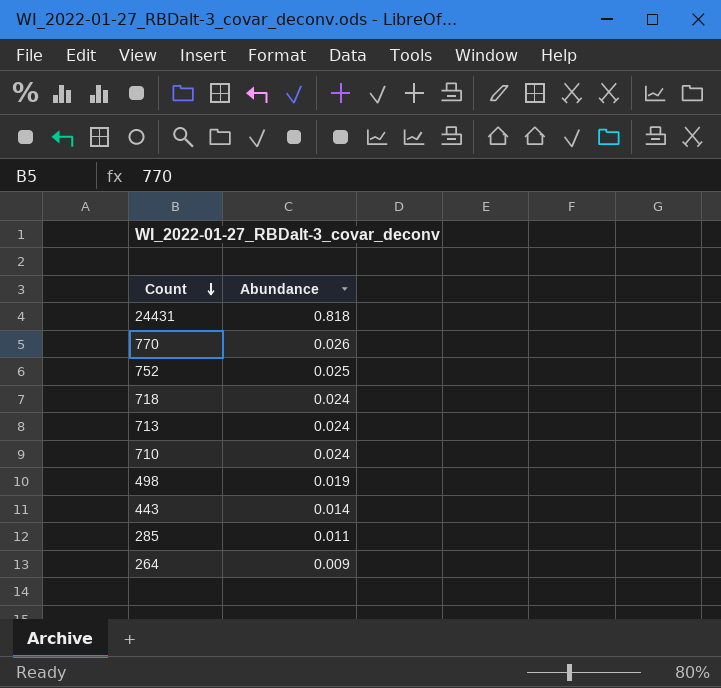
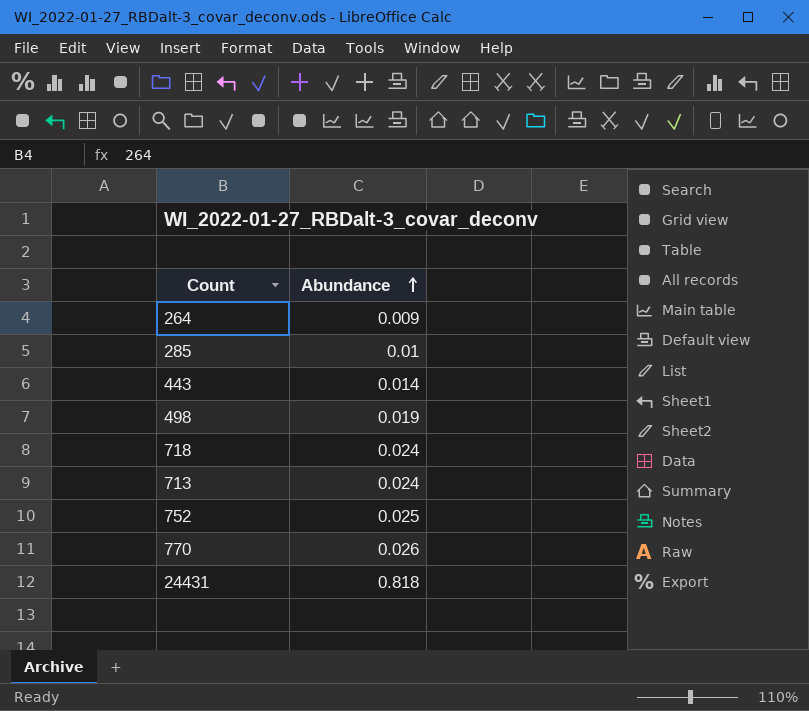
row order: Count descending -> Abundance ascending
row 710: 0.024 -> none
285 | Abundance: 0.011 -> 0.01

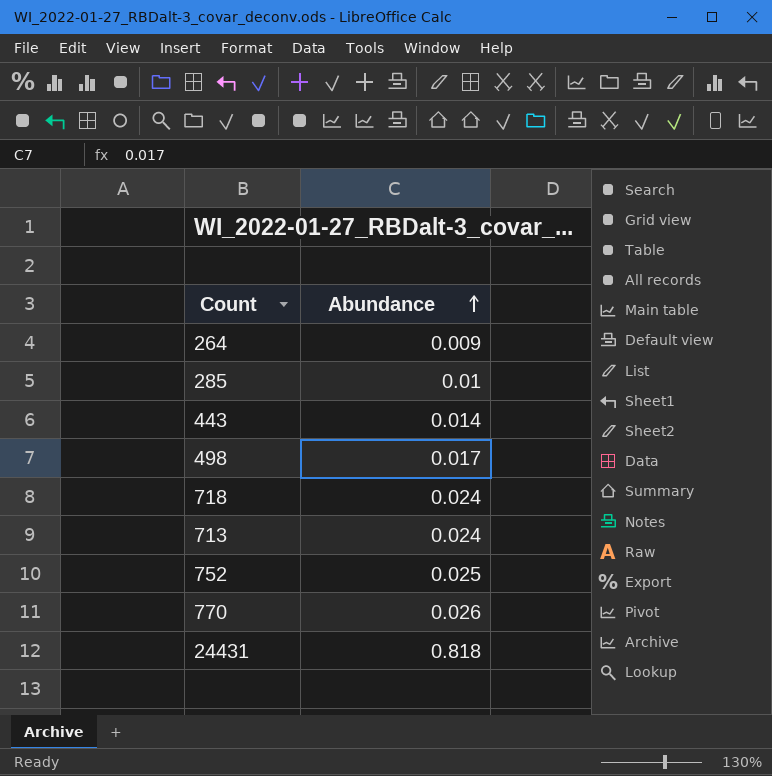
498 | Abundance: 0.019 -> 0.017

